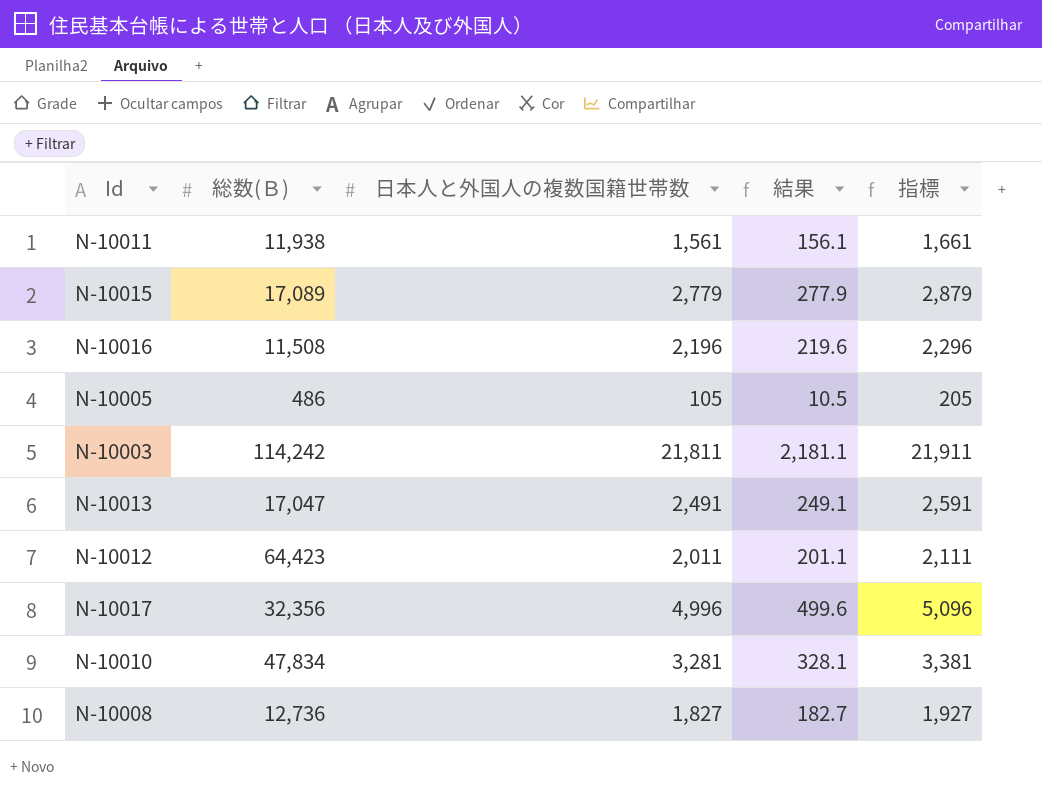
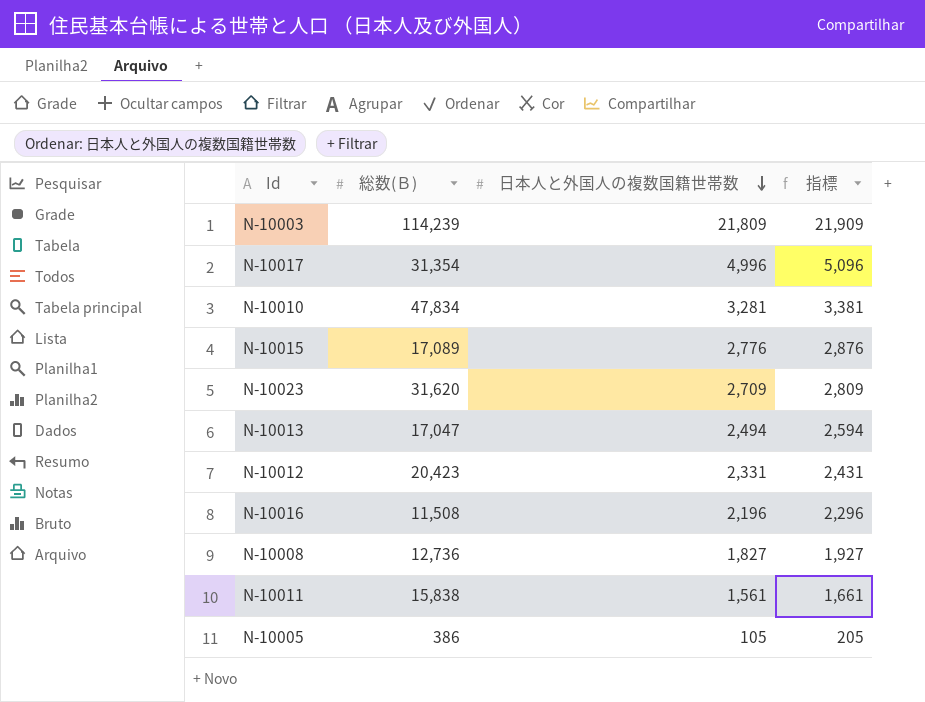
row order: none -> 日本人と外国人の複数国籍世帯数 descending
column 結果 | formula: [日本人と外国人の複数国籍世帯数] * 0.1 -> none
N-10003 | 総数(Ｂ): 114,242 -> 114,239
N-10003 | 日本人と外国人の複数国籍世帯数: 21,811 -> 21,809
N-10003 | 指標: 21,911 -> 21,909
N-10017 | 総数(Ｂ): 32,356 -> 31,354
N-10015 | 日本人と外国人の複数国籍世帯数: 2,779 -> 2,776
N-10015 | 指標: 2,879 -> 2,876
row N-10023: none -> 31,620 | 2,709 | 2,809
N-10013 | 日本人と外国人の複数国籍世帯数: 2,491 -> 2,494
N-10013 | 指標: 2,591 -> 2,594
N-10012 | 総数(Ｂ): 64,423 -> 20,423
N-10012 | 日本人と外国人の複数国籍世帯数: 2,011 -> 2,331
N-10012 | 指標: 2,111 -> 2,431
N-10011 | 総数(Ｂ): 11,938 -> 15,838
N-10005 | 総数(Ｂ): 486 -> 386

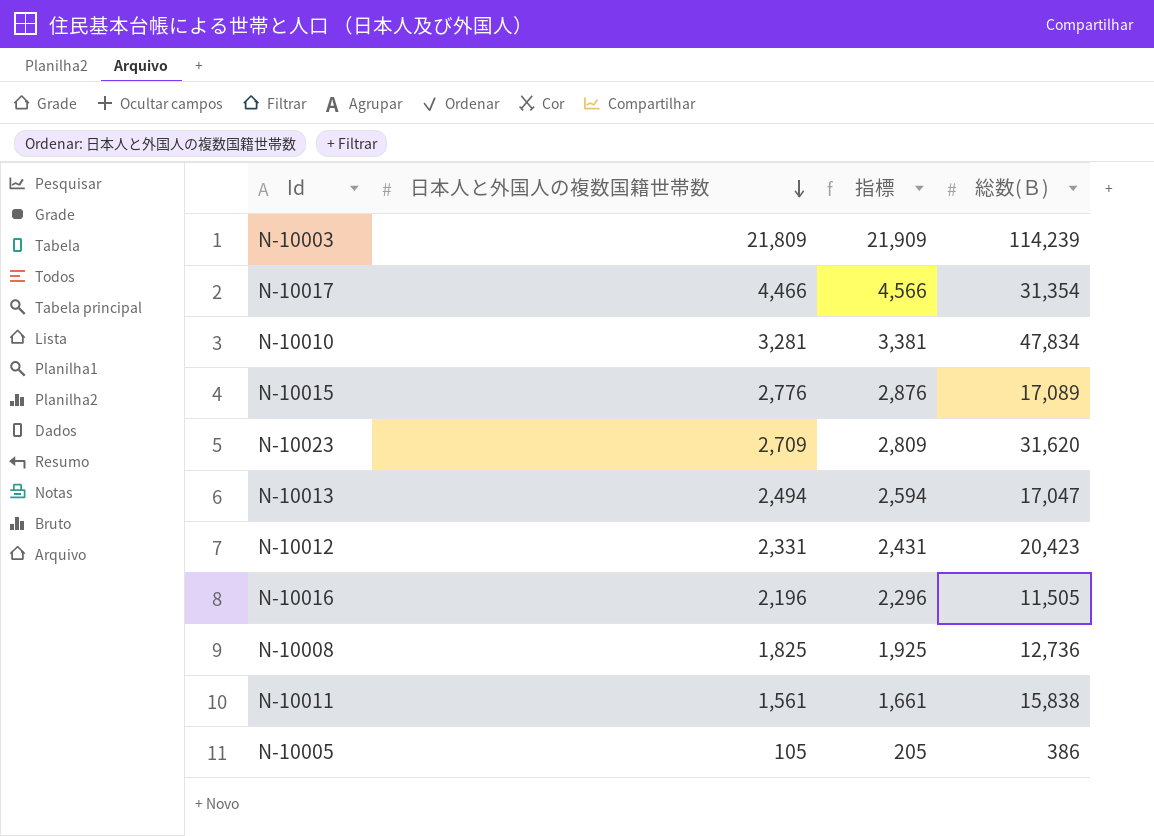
column 総数(Ｂ) | position: 2 -> 4
N-10017 | 日本人と外国人の複数国籍世帯数: 4,996 -> 4,466
N-10017 | 指標: 5,096 -> 4,566
N-10016 | 総数(Ｂ): 11,508 -> 11,505
N-10008 | 日本人と外国人の複数国籍世帯数: 1,827 -> 1,825
N-10008 | 指標: 1,927 -> 1,925

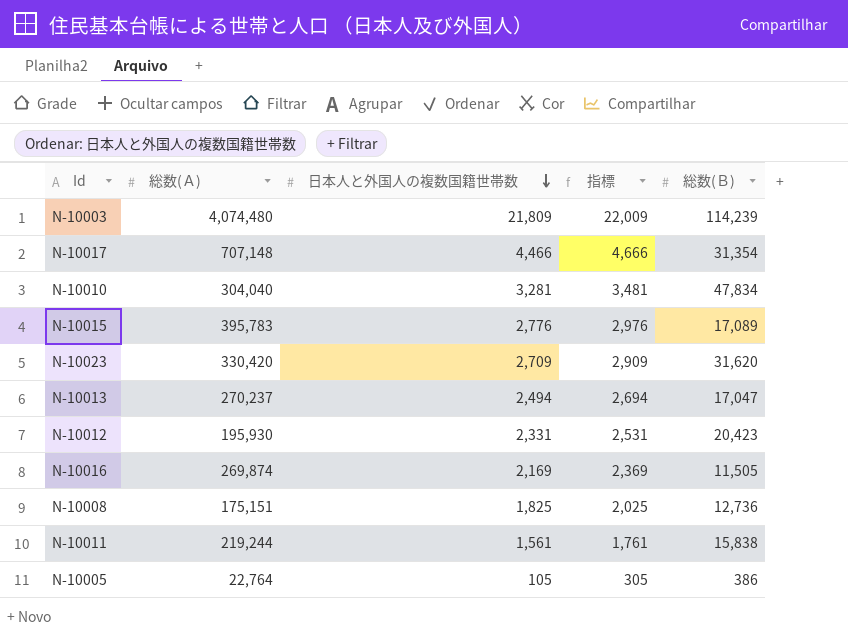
column 総数(Ａ) | position: none -> 2
column 指標 | formula: [日本人と外国人の複数国籍世帯数] + 100 -> [日本人と外国人の複数国籍世帯数] + 200
N-10016 | 日本人と外国人の複数国籍世帯数: 2,196 -> 2,169

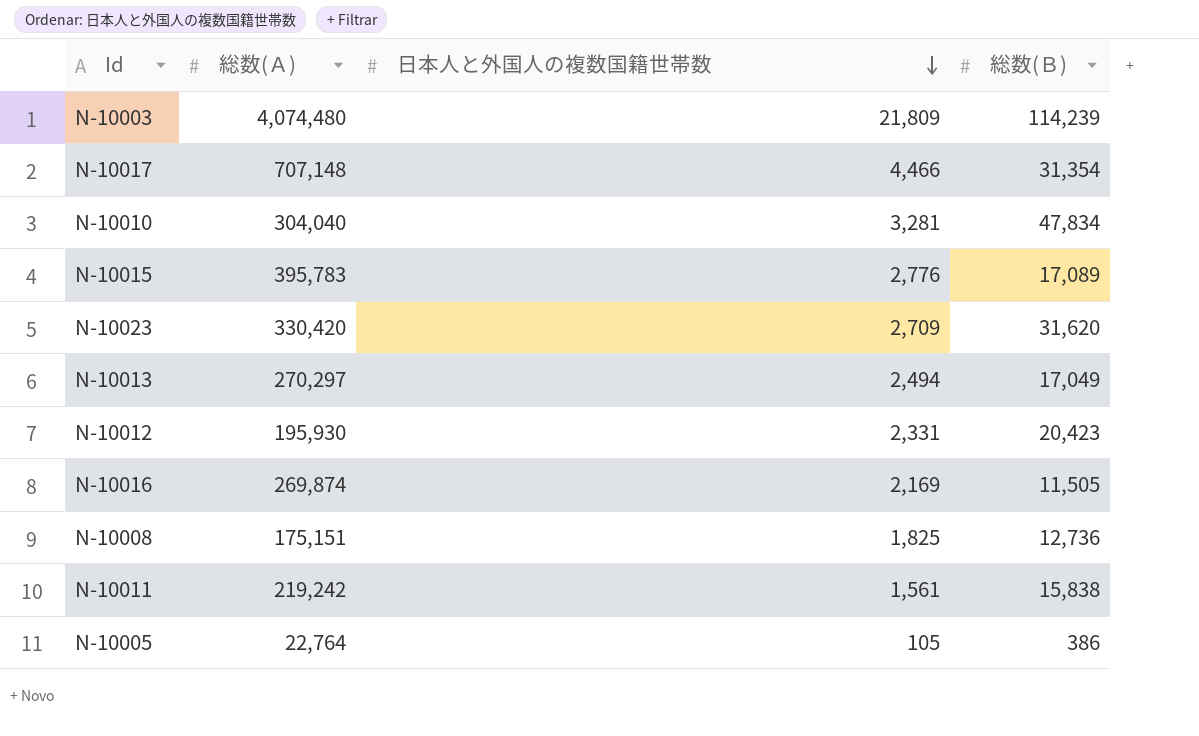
column 指標 | formula: [日本人と外国人の複数国籍世帯数] + 200 -> none
N-10013 | 総数(Ａ): 270,237 -> 270,297
N-10013 | 総数(Ｂ): 17,047 -> 17,049
N-10011 | 総数(Ａ): 219,244 -> 219,242

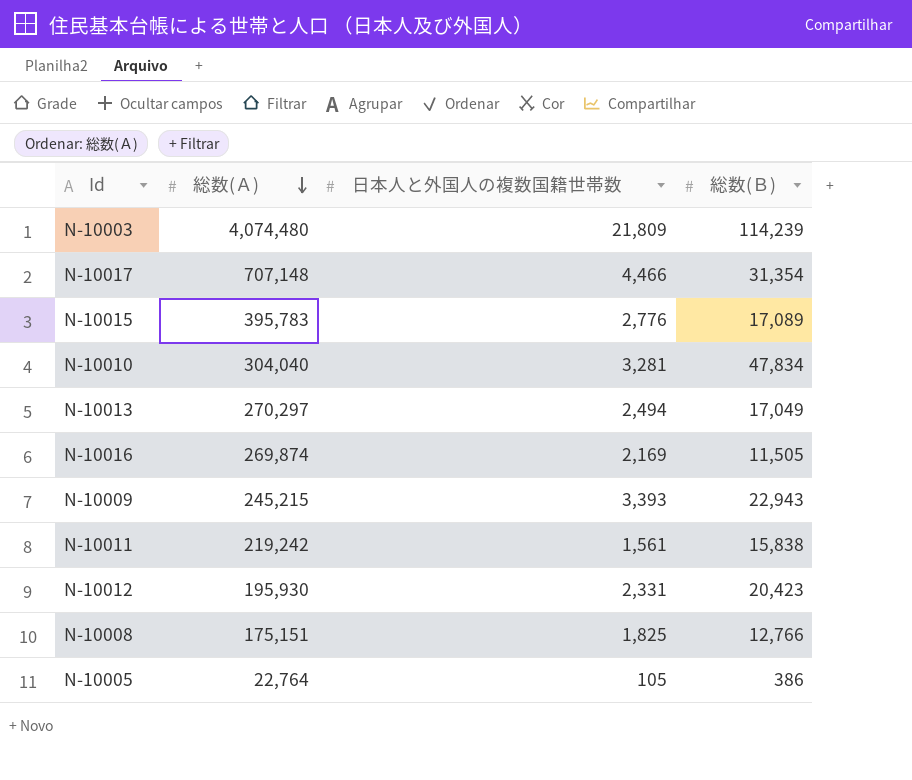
row order: 日本人と外国人の複数国籍世帯数 descending -> 総数(Ａ) descending
row N-10023: 330,420 | 2,709 | 31,620 -> none
row N-10009: none -> 245,215 | 3,393 | 22,943
N-10008 | 総数(Ｂ): 12,736 -> 12,766

